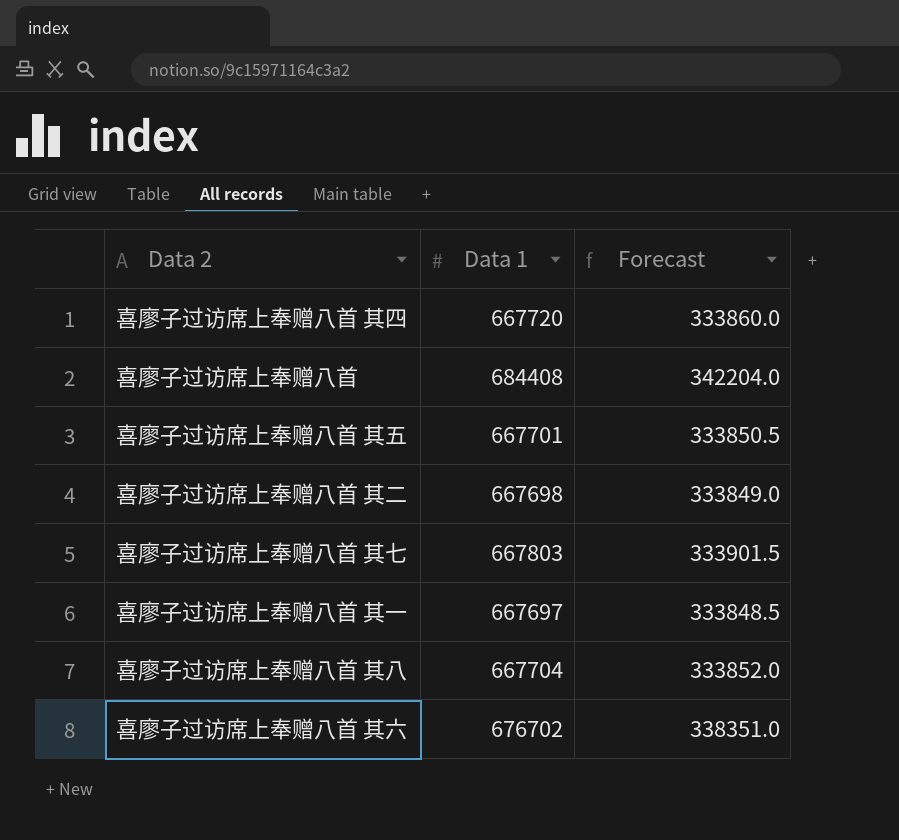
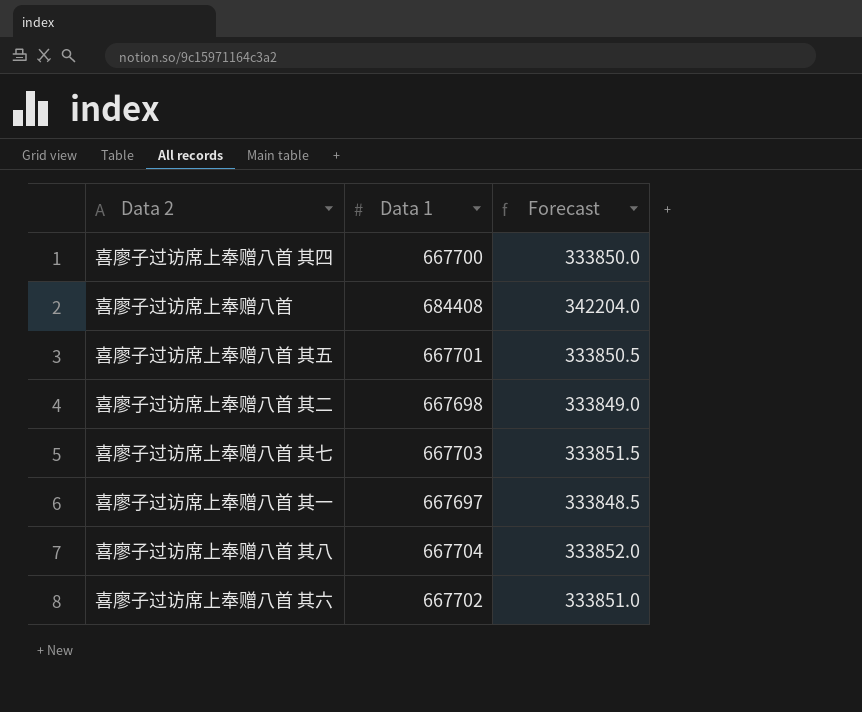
喜廖子过访席上奉赠八首 其四 | Data 1: 667720 -> 667700
喜廖子过访席上奉赠八首 其四 | Forecast: 333860.0 -> 333850.0
喜廖子过访席上奉赠八首 其七 | Data 1: 667803 -> 667703
喜廖子过访席上奉赠八首 其七 | Forecast: 333901.5 -> 333851.5
喜廖子过访席上奉赠八首 其六 | Data 1: 676702 -> 667702
喜廖子过访席上奉赠八首 其六 | Forecast: 338351.0 -> 333851.0

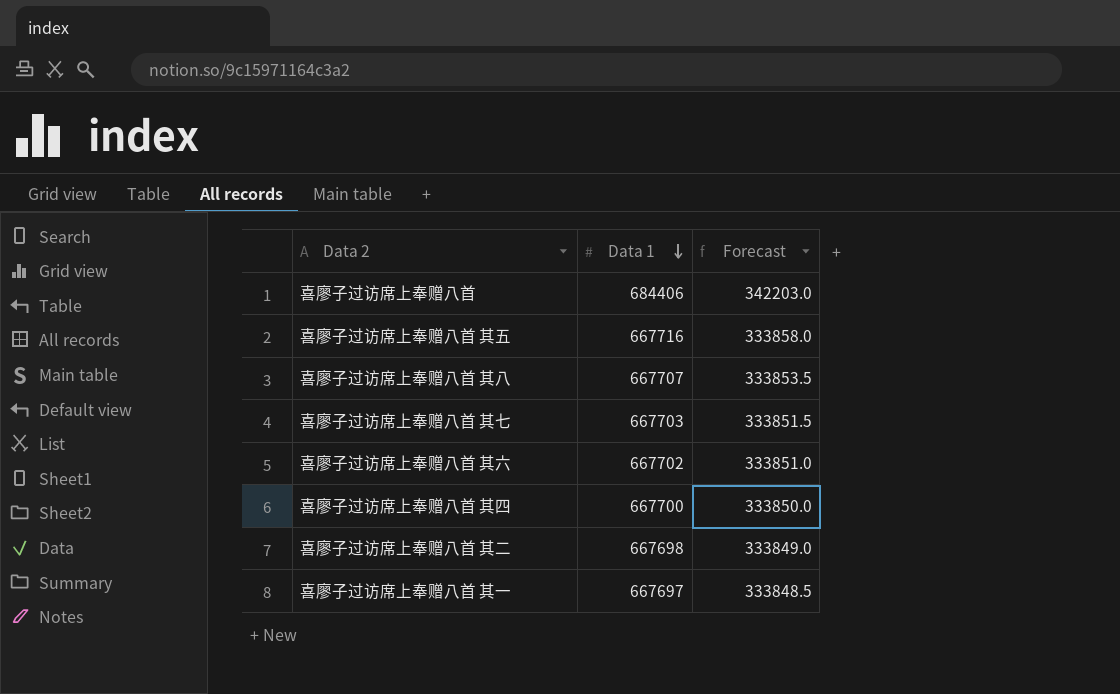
row order: none -> Data 1 descending
喜廖子过访席上奉赠八首 | Data 1: 684408 -> 684406
喜廖子过访席上奉赠八首 | Forecast: 342204.0 -> 342203.0
喜廖子过访席上奉赠八首 其五 | Data 1: 667701 -> 667716
喜廖子过访席上奉赠八首 其五 | Forecast: 333850.5 -> 333858.0
喜廖子过访席上奉赠八首 其八 | Data 1: 667704 -> 667707
喜廖子过访席上奉赠八首 其八 | Forecast: 333852.0 -> 333853.5

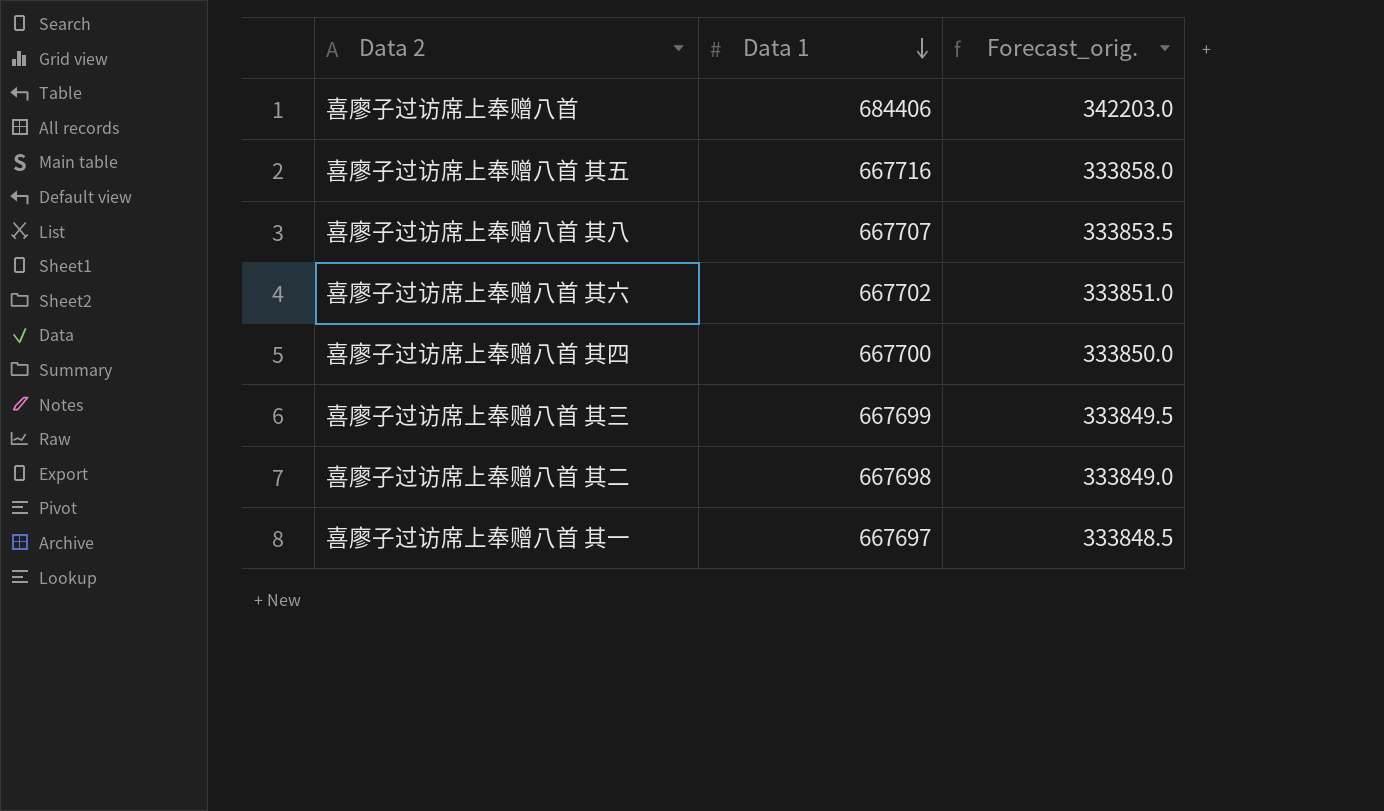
column name: Forecast -> Forecast_orig.
row 喜廖子过访席上奉赠八首 其七: 667703 | 333851.5 -> none
row 喜廖子过访席上奉赠八首 其三: none -> 667699 | 333849.5

